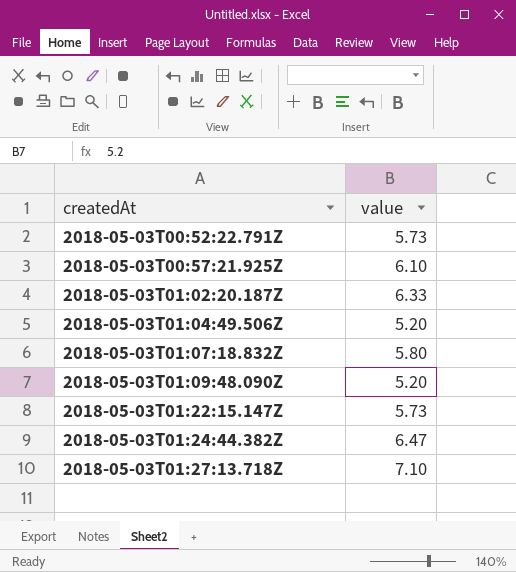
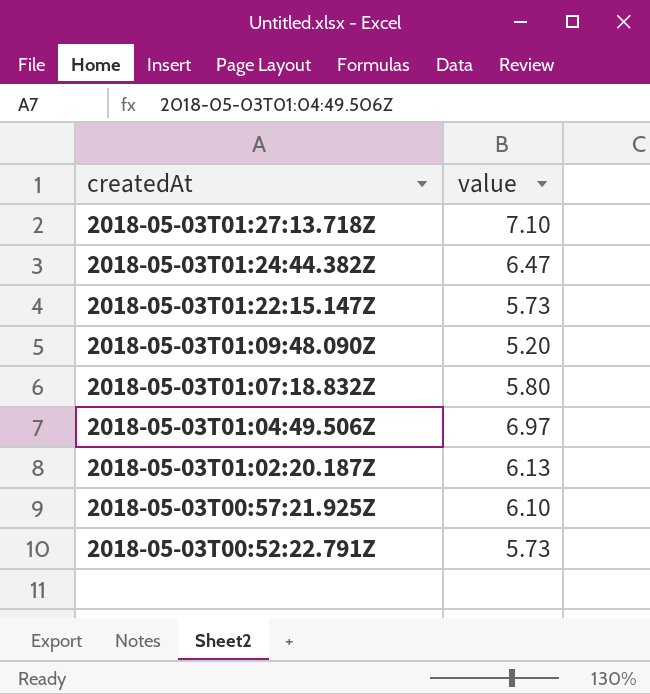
row order: createdAt ascending -> createdAt descending
2018-05-03T01:04:49.506Z | value: 5.20 -> 6.97
2018-05-03T01:02:20.187Z | value: 6.33 -> 6.13

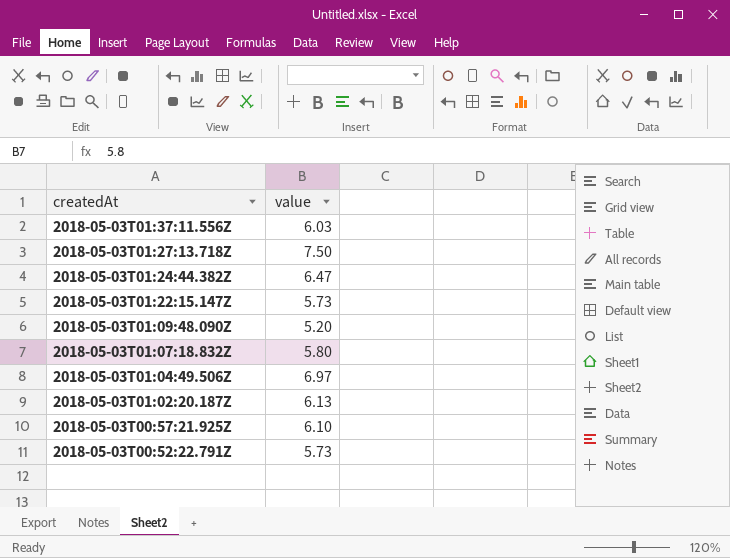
row 2018-05-03T01:37:11.556Z: none -> 6.03
2018-05-03T01:27:13.718Z | value: 7.10 -> 7.50

